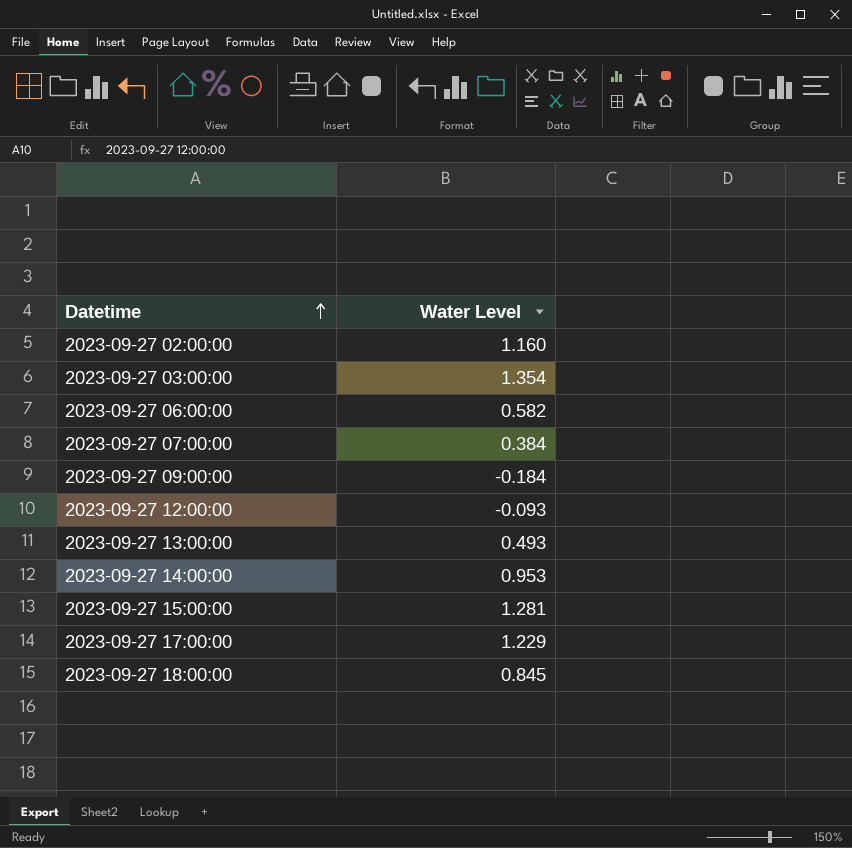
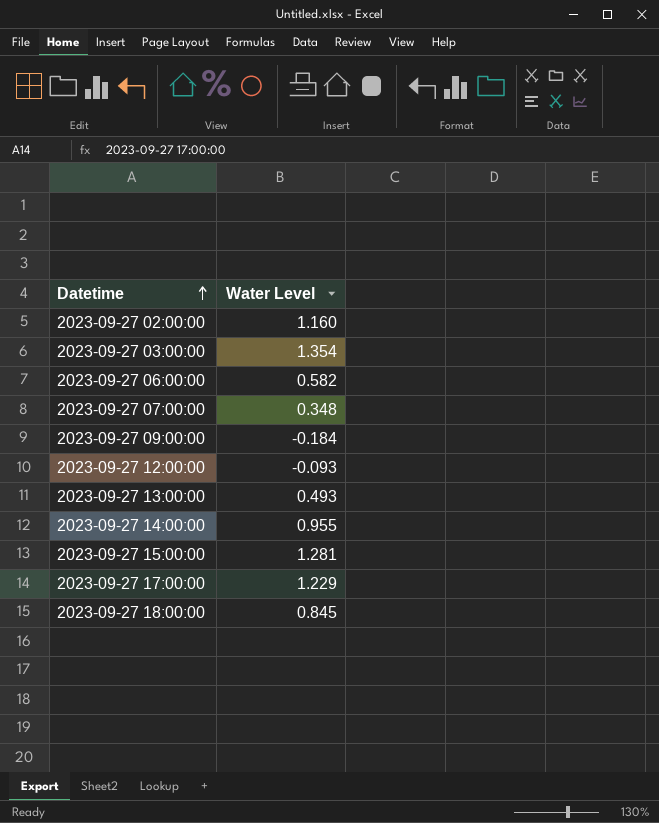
2023-09-27 07:00:00 | Water Level: 0.384 -> 0.348
2023-09-27 14:00:00 | Water Level: 0.953 -> 0.955

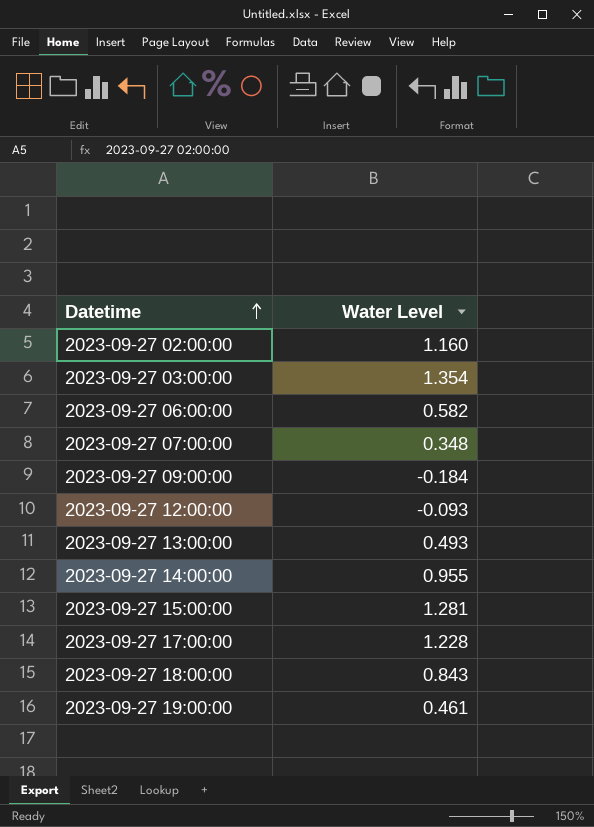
2023-09-27 17:00:00 | Water Level: 1.229 -> 1.228
2023-09-27 18:00:00 | Water Level: 0.845 -> 0.843
row 2023-09-27 19:00:00: none -> 0.461

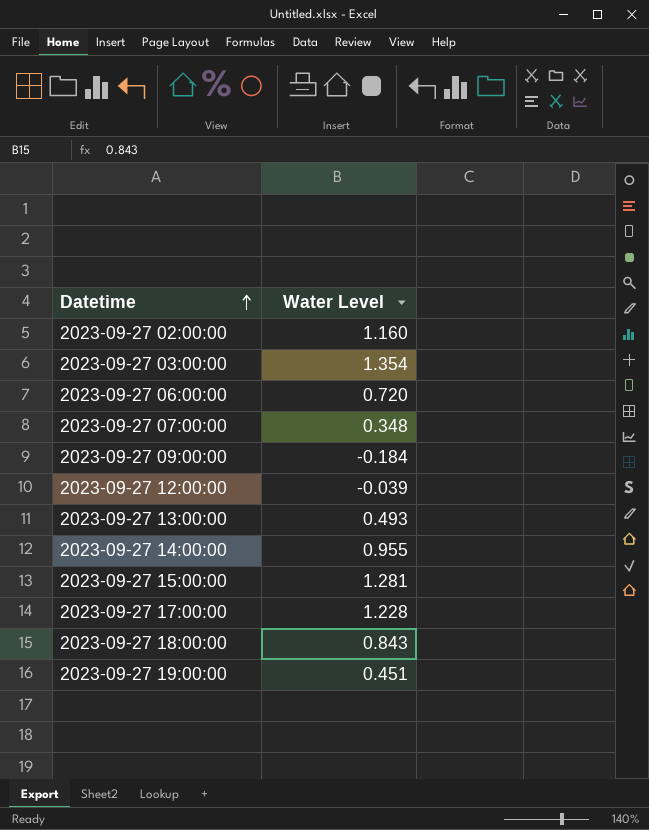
2023-09-27 06:00:00 | Water Level: 0.582 -> 0.720
2023-09-27 12:00:00 | Water Level: -0.093 -> -0.039
2023-09-27 19:00:00 | Water Level: 0.461 -> 0.451

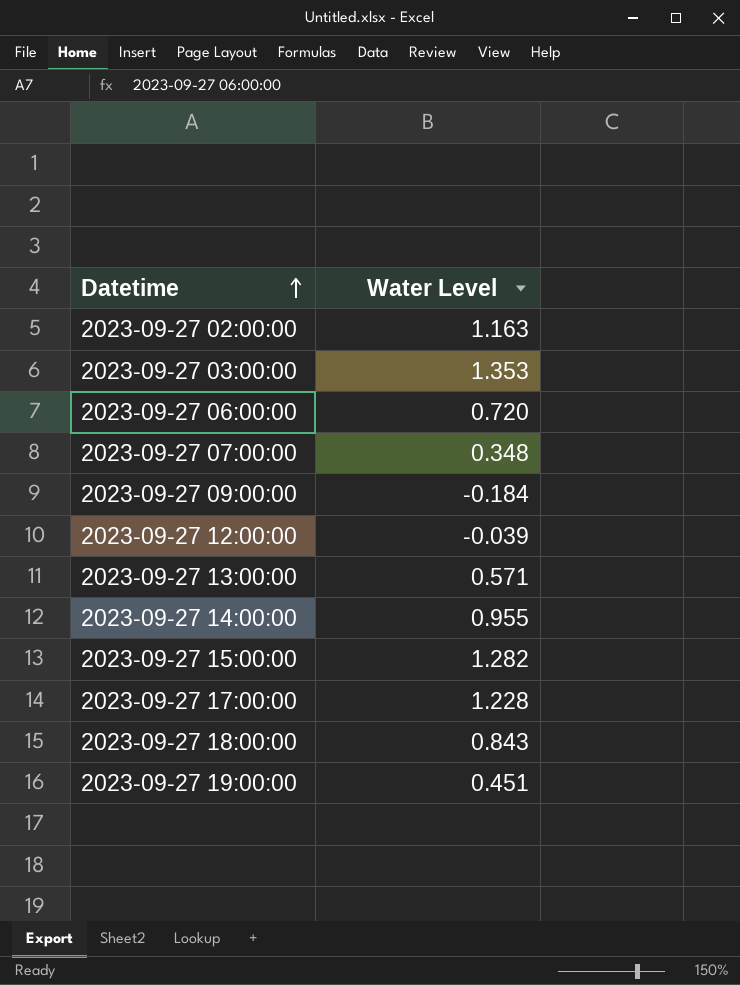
2023-09-27 02:00:00 | Water Level: 1.160 -> 1.163
2023-09-27 03:00:00 | Water Level: 1.354 -> 1.353
2023-09-27 13:00:00 | Water Level: 0.493 -> 0.571
2023-09-27 15:00:00 | Water Level: 1.281 -> 1.282

